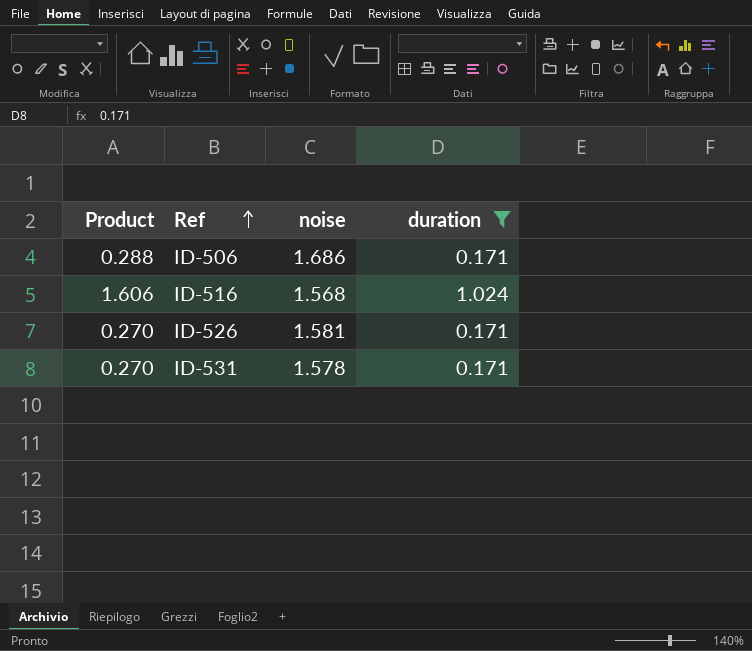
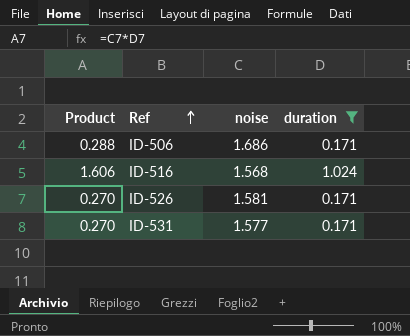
ID-531 | noise: 1.578 -> 1.577

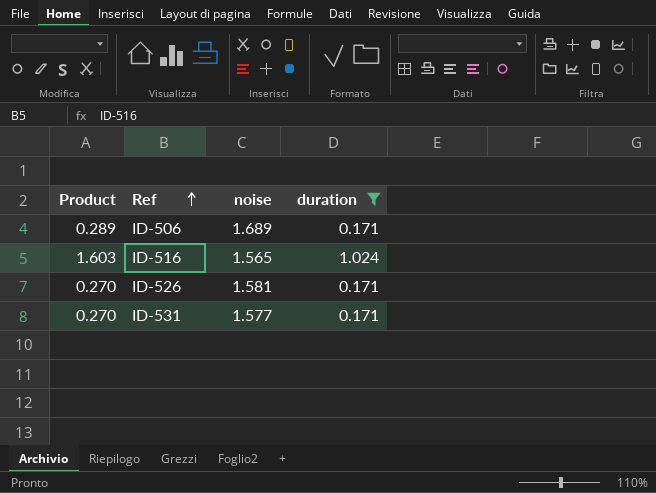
ID-506 | Product: 0.288 -> 0.289
ID-506 | noise: 1.686 -> 1.689
ID-516 | Product: 1.606 -> 1.603
ID-516 | noise: 1.568 -> 1.565

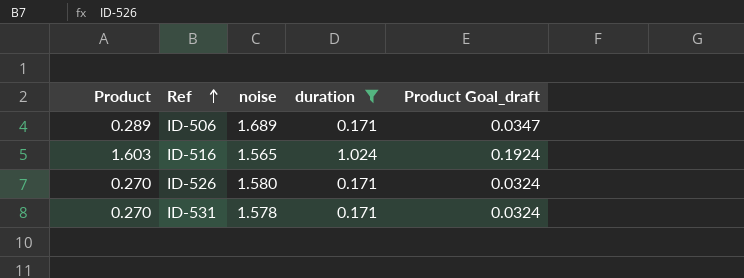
column Product Goal_draft | formula: none -> [Product] * 0.12
ID-526 | noise: 1.581 -> 1.580
ID-531 | noise: 1.577 -> 1.578

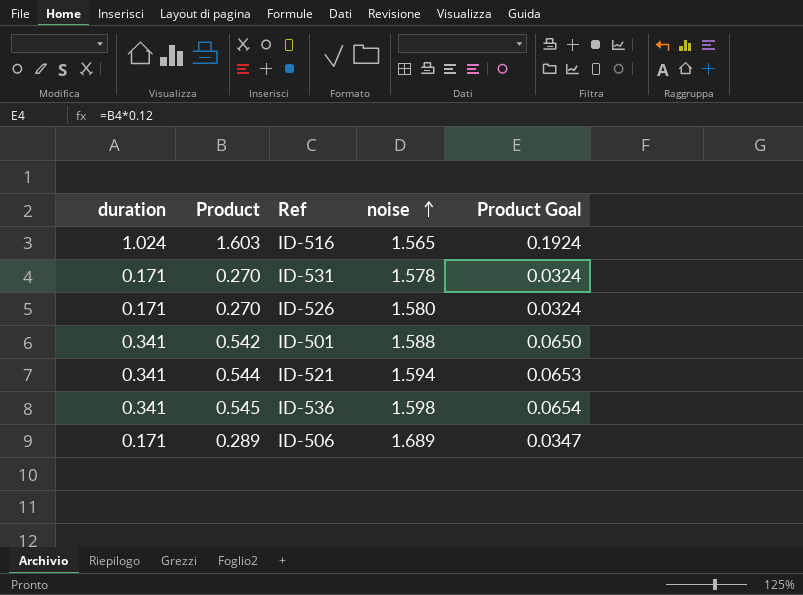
filter: duration != 0.341 -> none
row order: Ref ascending -> noise ascending
column duration | position: 4 -> 1
column name: Product Goal_draft -> Product Goal

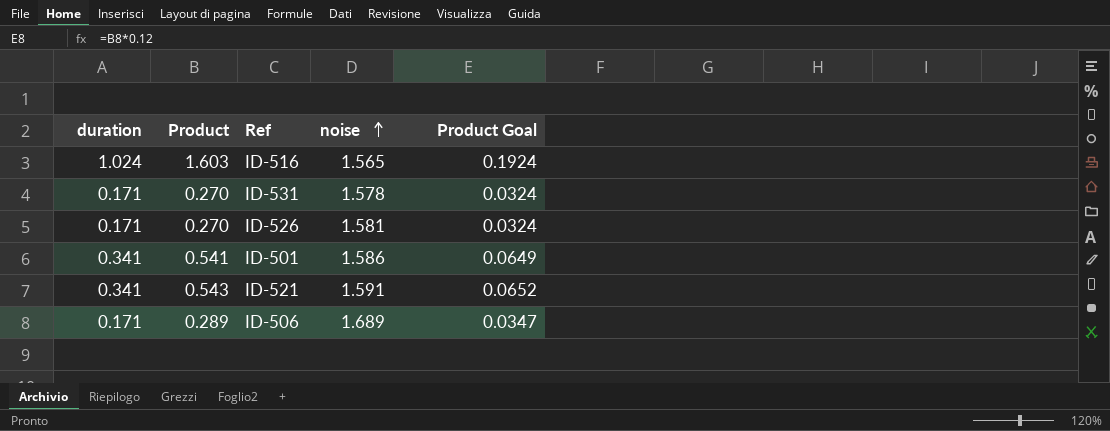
row ID-536: 0.341 | 0.545 | 1.598 | 0.0654 -> none
ID-526 | noise: 1.580 -> 1.581
ID-501 | Product: 0.542 -> 0.541
ID-501 | noise: 1.588 -> 1.586
ID-501 | Product Goal: 0.0650 -> 0.0649
ID-521 | Product: 0.544 -> 0.543
ID-521 | noise: 1.594 -> 1.591
ID-521 | Product Goal: 0.0653 -> 0.0652

